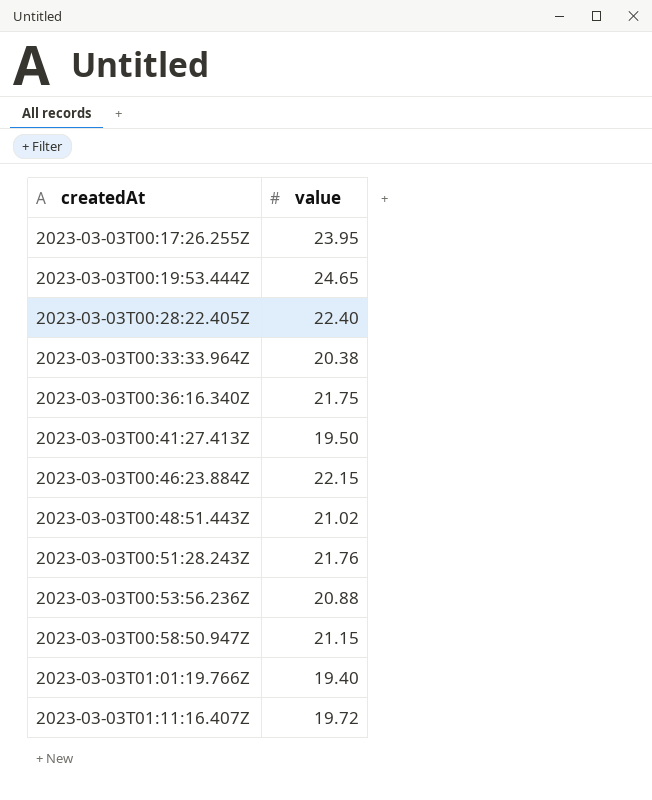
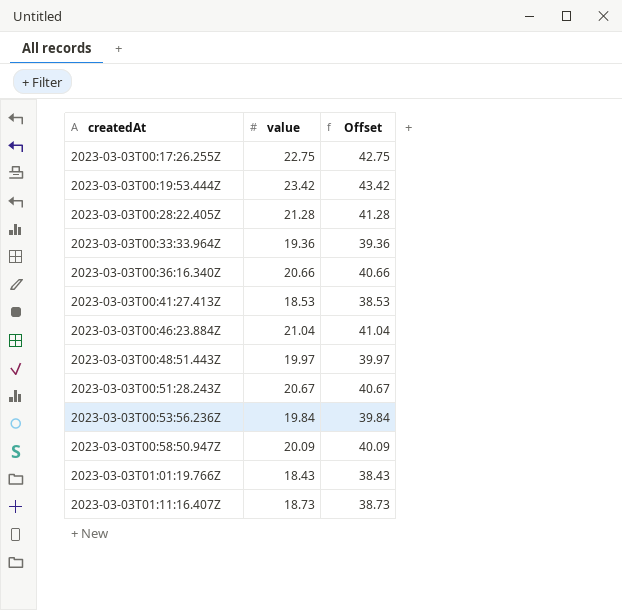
column Offset | formula: none -> [value] + 20
2023-03-03T00:17:26.255Z | value: 23.95 -> 22.75
2023-03-03T00:19:53.444Z | value: 24.65 -> 23.42
2023-03-03T00:28:22.405Z | value: 22.40 -> 21.28
2023-03-03T00:33:33.964Z | value: 20.38 -> 19.36
2023-03-03T00:36:16.340Z | value: 21.75 -> 20.66
2023-03-03T00:41:27.413Z | value: 19.50 -> 18.53
2023-03-03T00:46:23.884Z | value: 22.15 -> 21.04
2023-03-03T00:48:51.443Z | value: 21.02 -> 19.97
2023-03-03T00:51:28.243Z | value: 21.76 -> 20.67
2023-03-03T00:53:56.236Z | value: 20.88 -> 19.84
2023-03-03T00:58:50.947Z | value: 21.15 -> 20.09
2023-03-03T01:01:19.766Z | value: 19.40 -> 18.43
2023-03-03T01:11:16.407Z | value: 19.72 -> 18.73

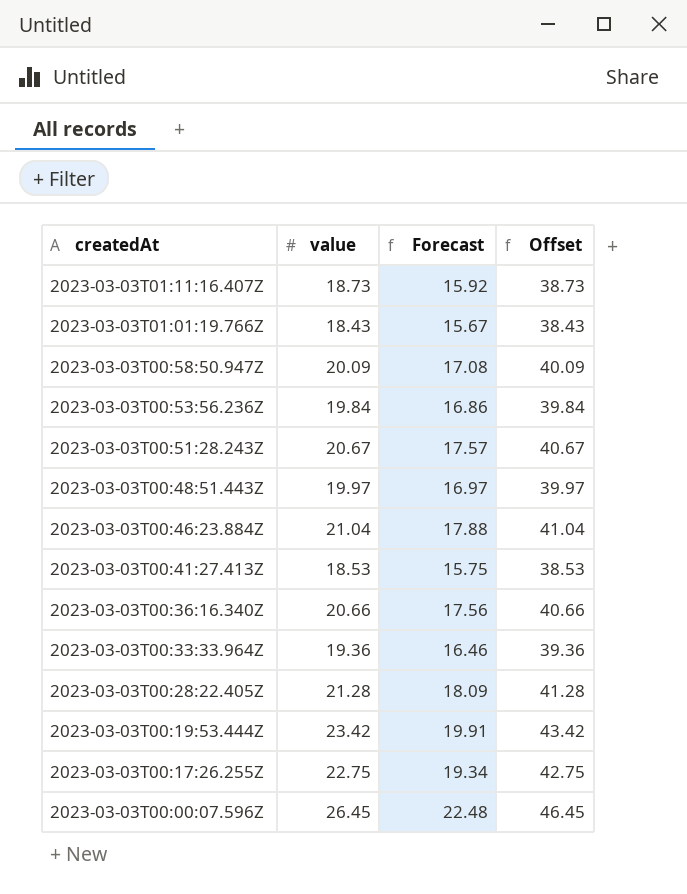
row order: createdAt ascending -> createdAt descending
column Forecast | formula: none -> [value] * 0.85
row 2023-03-03T00:00:07.596Z: none -> 26.45 | 22.48 | 46.45

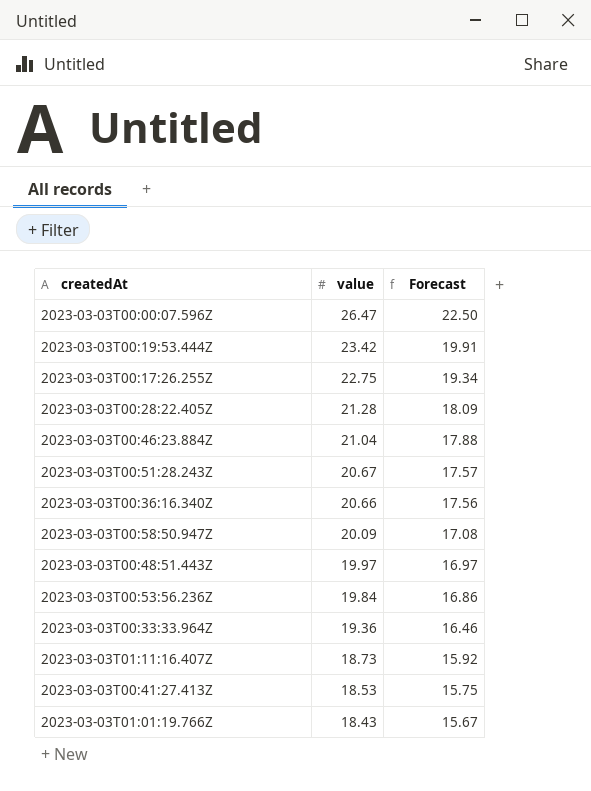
row order: createdAt descending -> value descending
column Offset | formula: [value] + 20 -> none
2023-03-03T00:00:07.596Z | value: 26.45 -> 26.47
2023-03-03T00:00:07.596Z | Forecast: 22.48 -> 22.50

